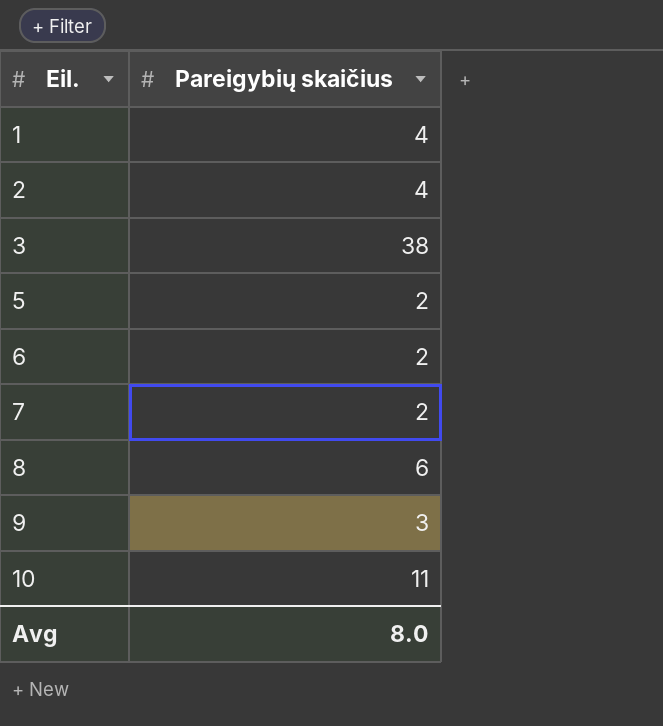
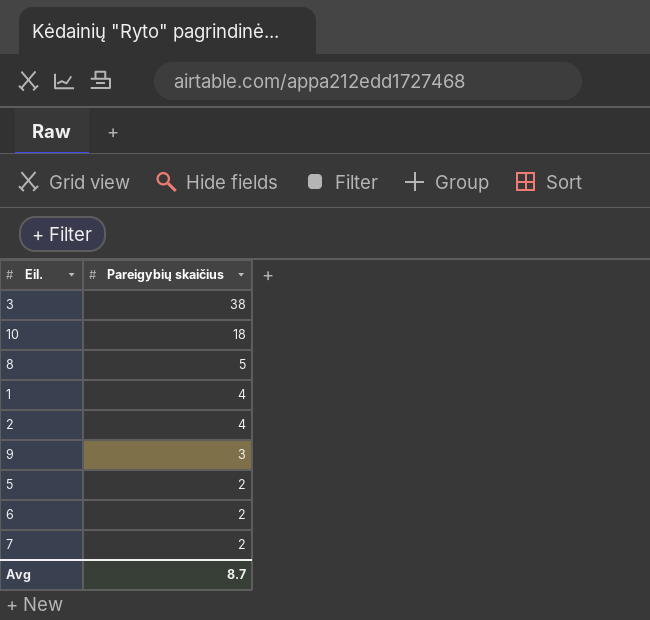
row order: Eil. ascending -> Pareigybių skaičius descending
10 | Pareigybių skaičius: 11 -> 18
8 | Pareigybių skaičius: 6 -> 5
Avg | Pareigybių skaičius: 8.0 -> 8.7

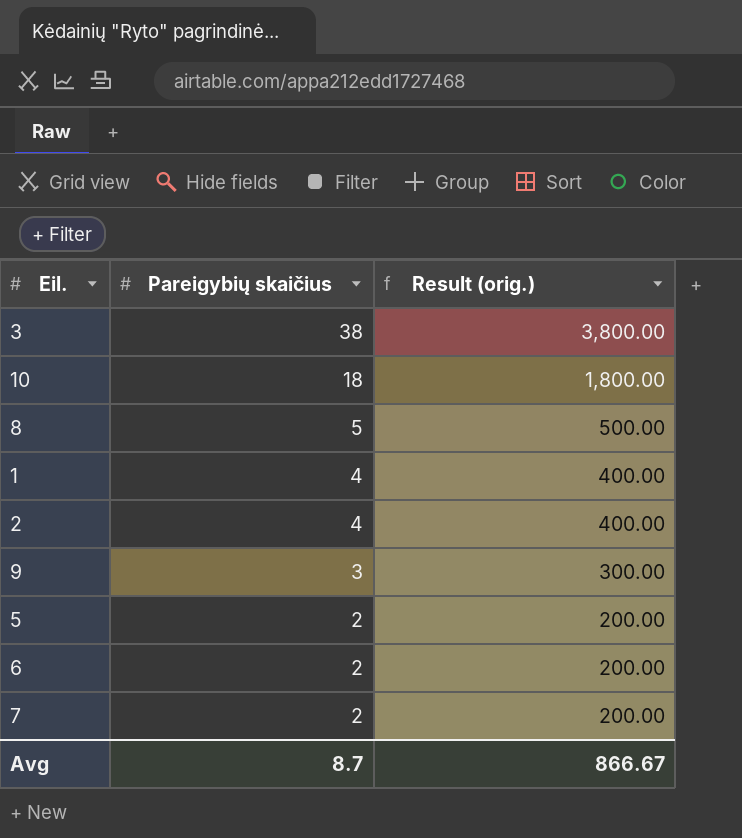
column Result (orig.) | formula: none -> [Pareigybių skaičius] * 100

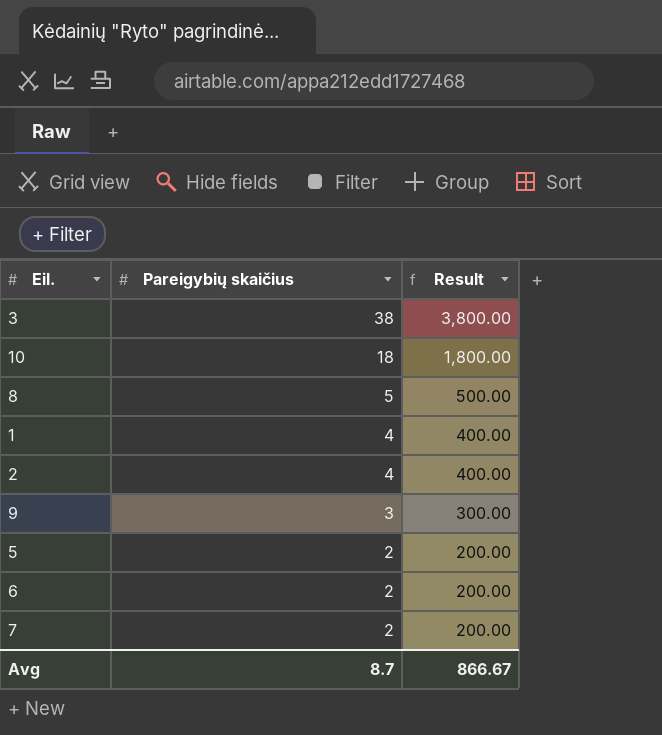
column name: Result (orig.) -> Result

